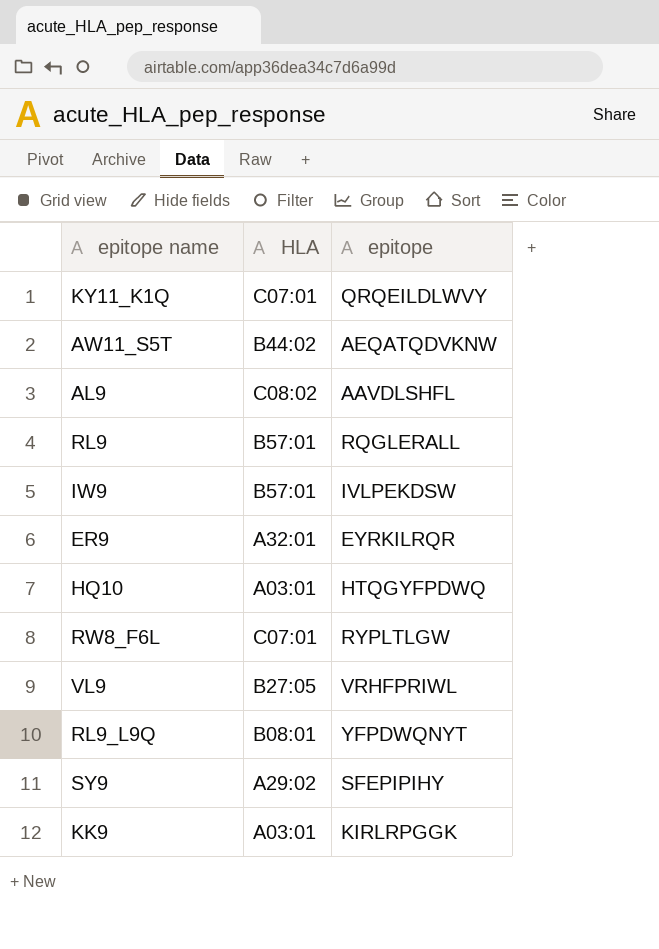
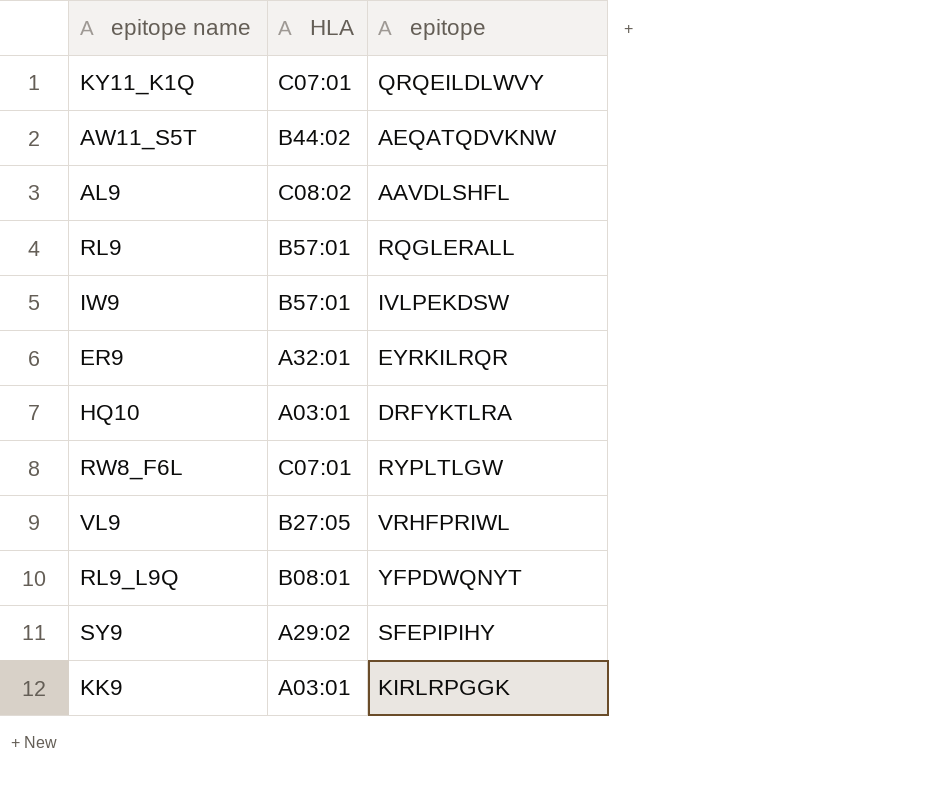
HQ10 | epitope: HTQGYFPDWQ -> DRFYKTLRA

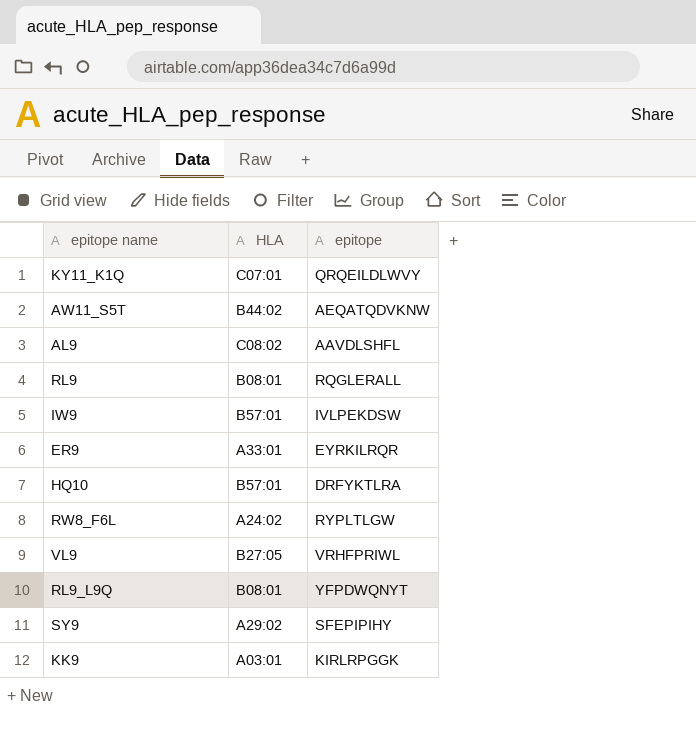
RL9 | HLA: B57:01 -> B08:01
ER9 | HLA: A32:01 -> A33:01
HQ10 | HLA: A03:01 -> B57:01
RW8_F6L | HLA: C07:01 -> A24:02

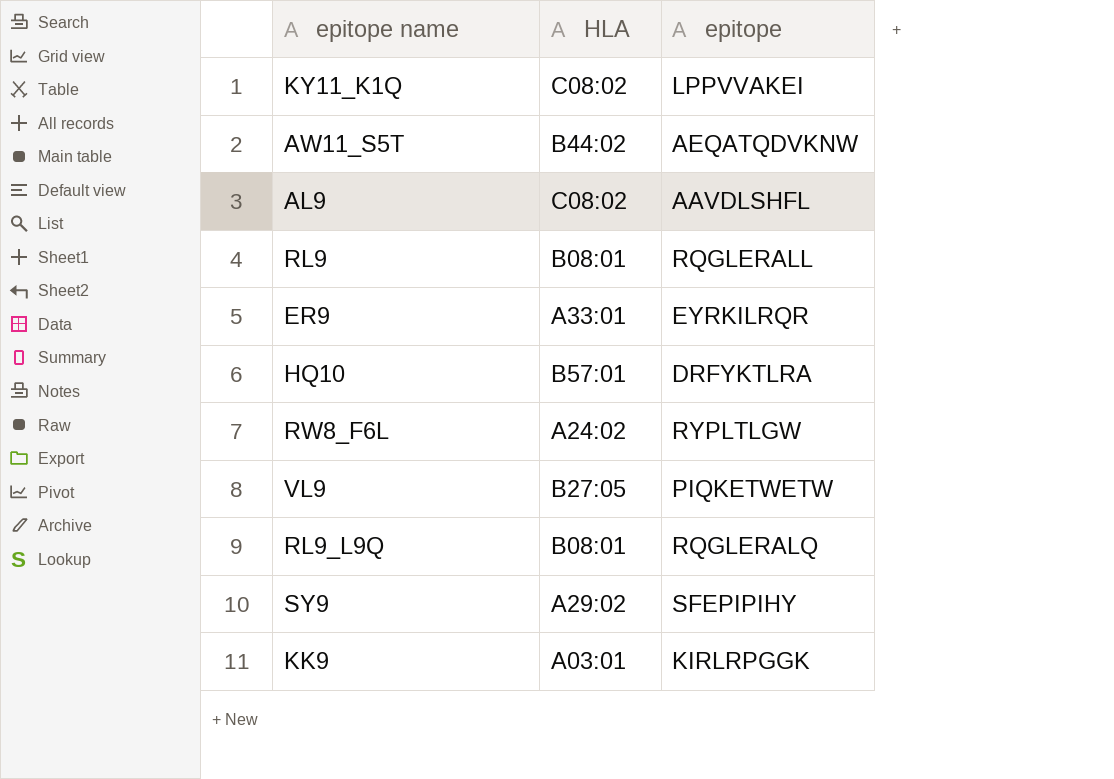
row IW9: B57:01 | IVLPEKDSW -> none
KY11_K1Q | HLA: C07:01 -> C08:02
KY11_K1Q | epitope: QRQEILDLWVY -> LPPVVAKEI
VL9 | epitope: VRHFPRIWL -> PIQKETWETW
RL9_L9Q | epitope: YFPDWQNYT -> RQGLERALQ

